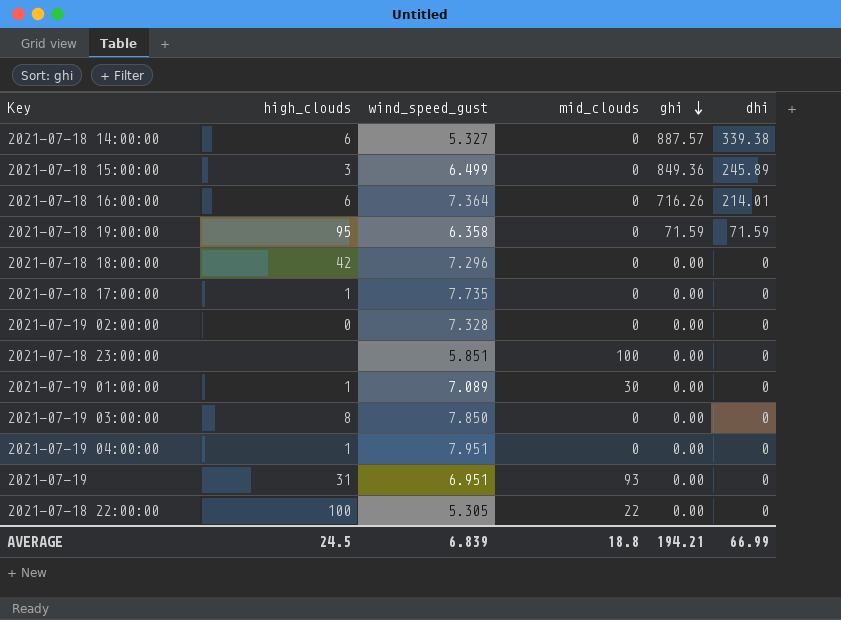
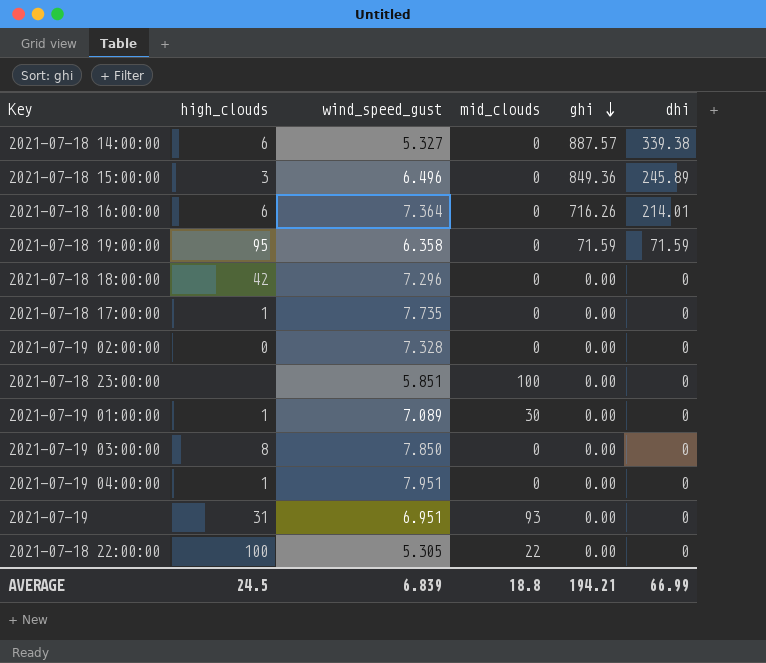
2021-07-18 15:00:00 | wind_speed_gust: 6.499 -> 6.496

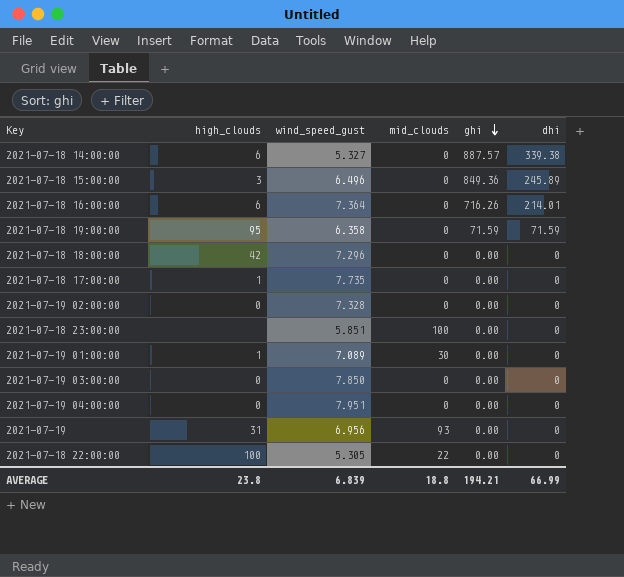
2021-07-19 03:00:00 | high_clouds: 8 -> 0
2021-07-19 04:00:00 | high_clouds: 1 -> 0
2021-07-19 | wind_speed_gust: 6.951 -> 6.956
AVERAGE | high_clouds: 24.5 -> 23.8

